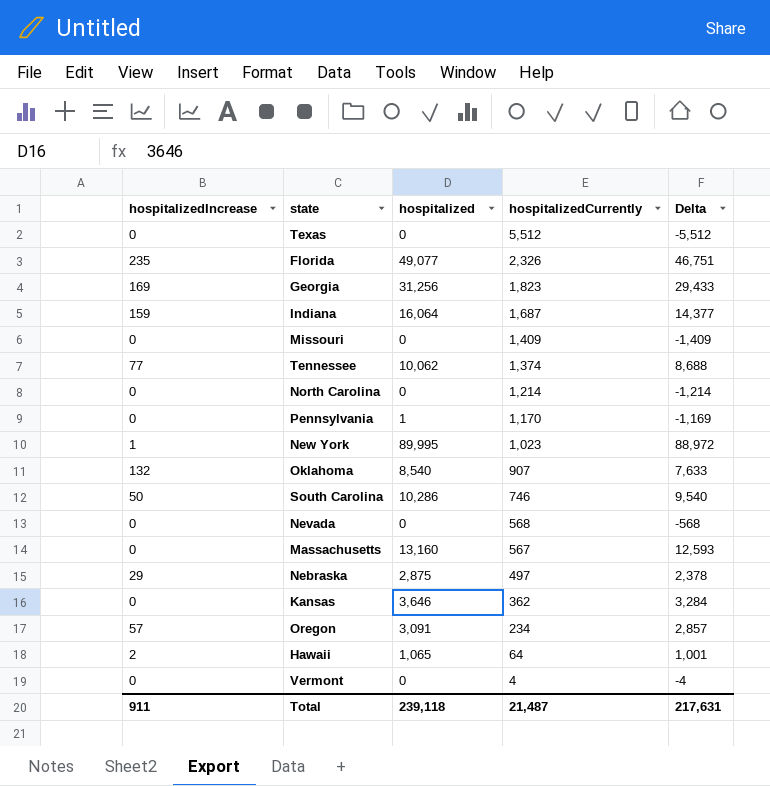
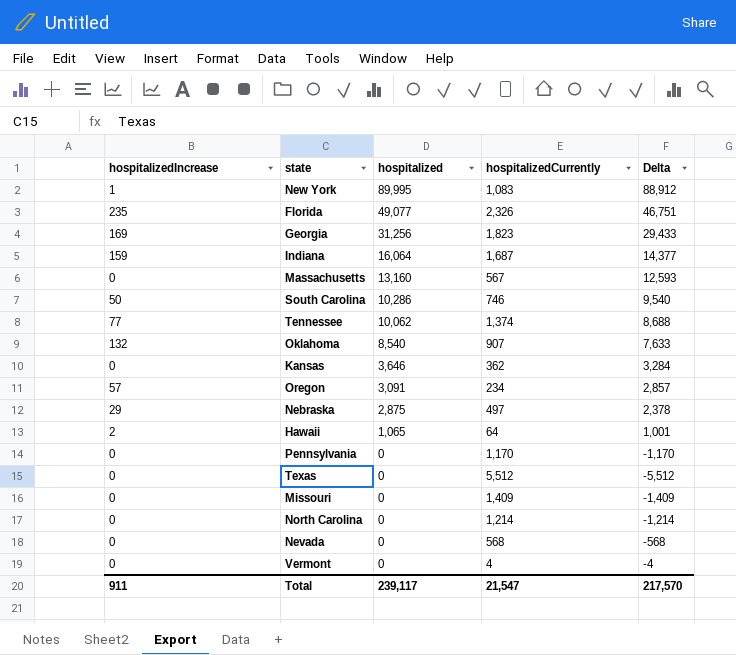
row order: hospitalizedCurrently descending -> hospitalized descending
New York | hospitalizedCurrently: 1,023 -> 1,083
New York | Delta: 88,972 -> 88,912
Pennsylvania | hospitalized: 1 -> 0
Pennsylvania | Delta: -1,169 -> -1,170
Total | hospitalized: 239,118 -> 239,117
Total | hospitalizedCurrently: 21,487 -> 21,547
Total | Delta: 217,631 -> 217,570

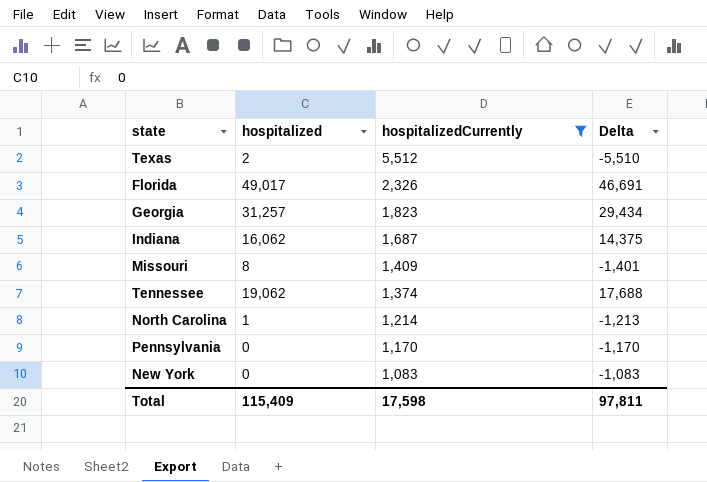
filter: none -> hospitalizedCurrently >= 1,083
row order: hospitalized descending -> hospitalizedCurrently descending
column hospitalizedIncrease | position: 1 -> none
Texas | hospitalized: 0 -> 2
Texas | Delta: -5,512 -> -5,510
Florida | hospitalized: 49,077 -> 49,017
Florida | Delta: 46,751 -> 46,691
Georgia | hospitalized: 31,256 -> 31,257
Georgia | Delta: 29,433 -> 29,434
Indiana | hospitalized: 16,064 -> 16,062
Indiana | Delta: 14,377 -> 14,375
Missouri | hospitalized: 0 -> 8
Missouri | Delta: -1,409 -> -1,401
Tennessee | hospitalized: 10,062 -> 19,062
Tennessee | Delta: 8,688 -> 17,688
North Carolina | hospitalized: 0 -> 1
North Carolina | Delta: -1,214 -> -1,213
New York | hospitalized: 89,995 -> 0
New York | Delta: 88,912 -> -1,083
Total | hospitalized: 239,117 -> 115,409
Total | hospitalizedCurrently: 21,547 -> 17,598
Total | Delta: 217,570 -> 97,811

